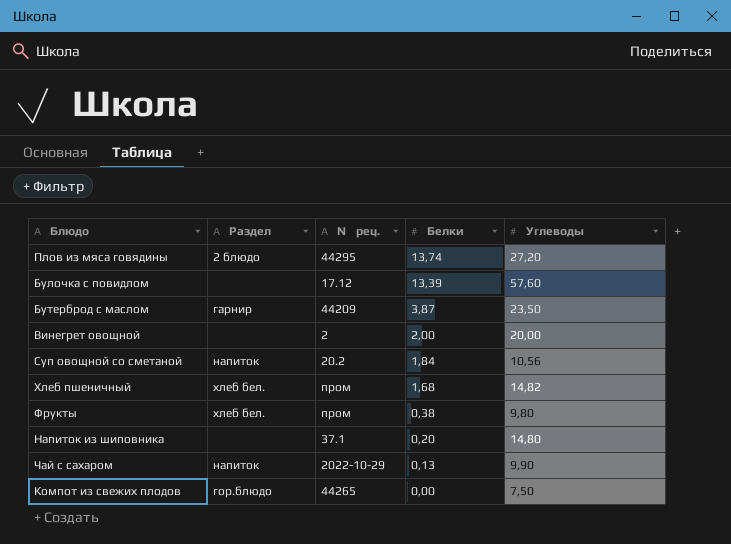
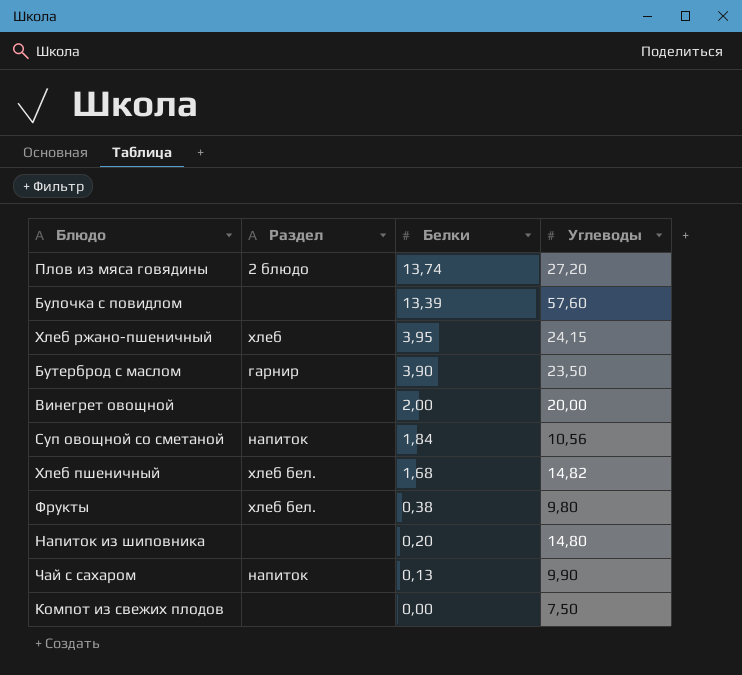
column № рец. | position: 3 -> none
row Хлеб ржано-пшеничный: none -> хлеб | 3,95 | 24,15
Бутерброд с маслом | Белки: 3,87 -> 3,90
Компот из свежих плодов | Раздел: гор.блюдо -> none

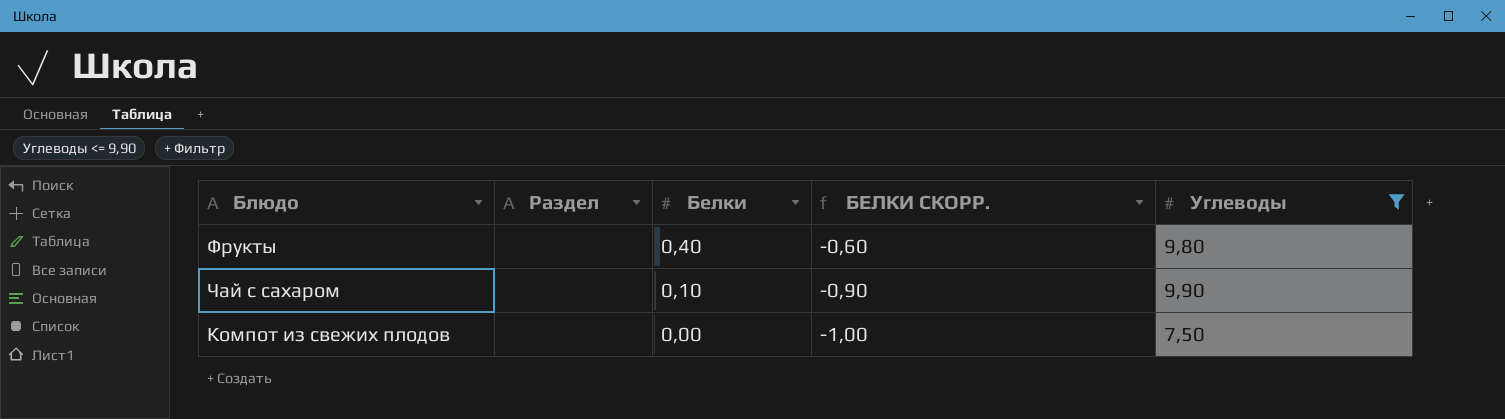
filter: none -> Углеводы <= 9,90
column БЕЛКИ СКОРР. | formula: none -> [Белки] - 1
Фрукты | Раздел: хлеб бел. -> none
Фрукты | Белки: 0,38 -> 0,40
Чай с сахаром | Раздел: напиток -> none
Чай с сахаром | Белки: 0,13 -> 0,10

